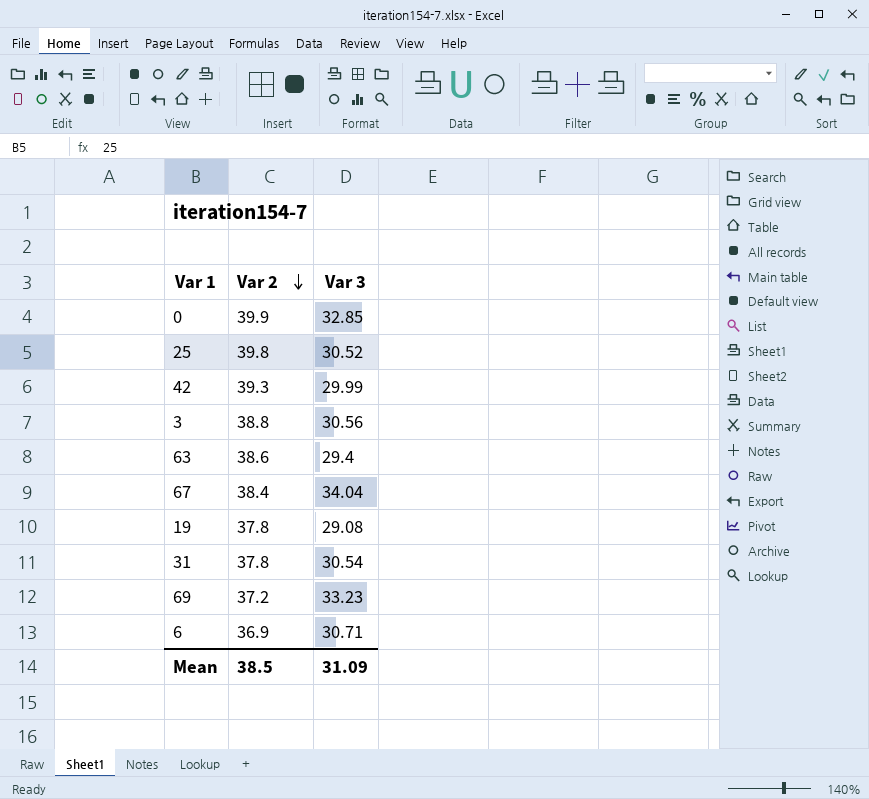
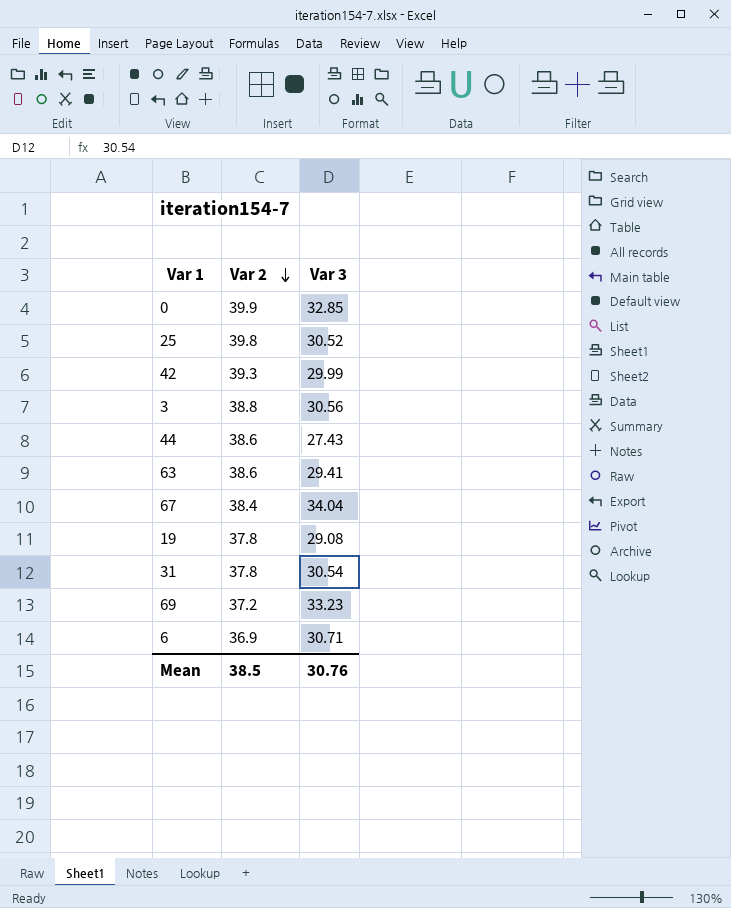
row 44: none -> 38.6 | 27.43
63 | Var 3: 29.4 -> 29.41
Mean | Var 3: 31.09 -> 30.76

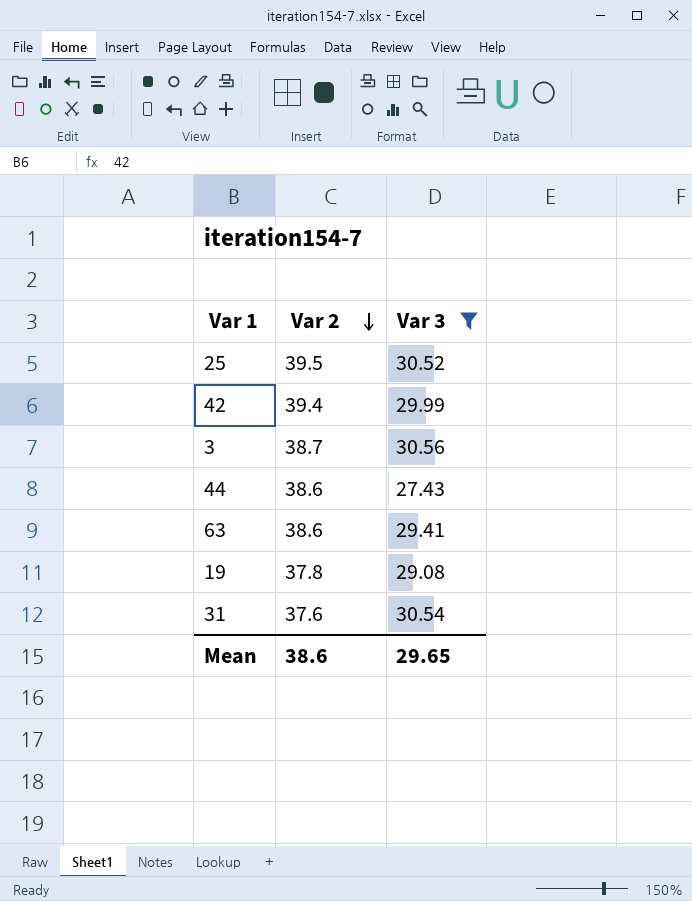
filter: none -> Var 3 <= 30.56
25 | Var 2: 39.8 -> 39.5
42 | Var 2: 39.3 -> 39.4
3 | Var 2: 38.8 -> 38.7
31 | Var 2: 37.8 -> 37.6
Mean | Var 2: 38.5 -> 38.6
Mean | Var 3: 30.76 -> 29.65

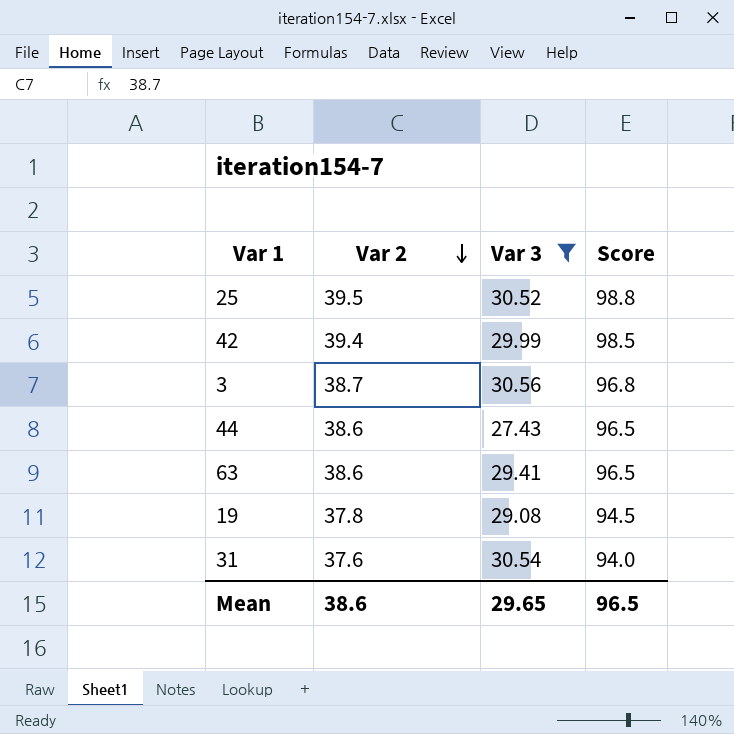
column Score | formula: none -> [Var 2] * 2.5

